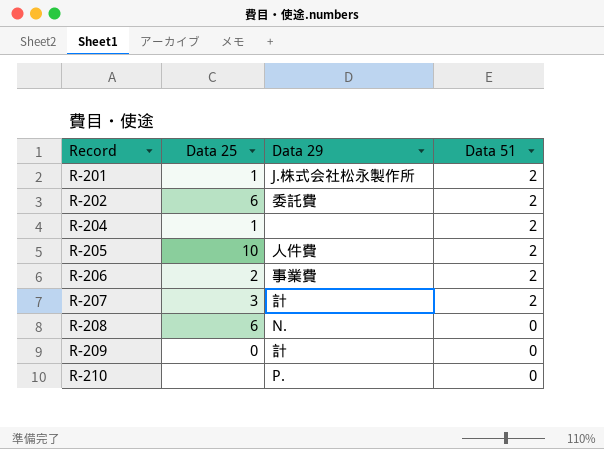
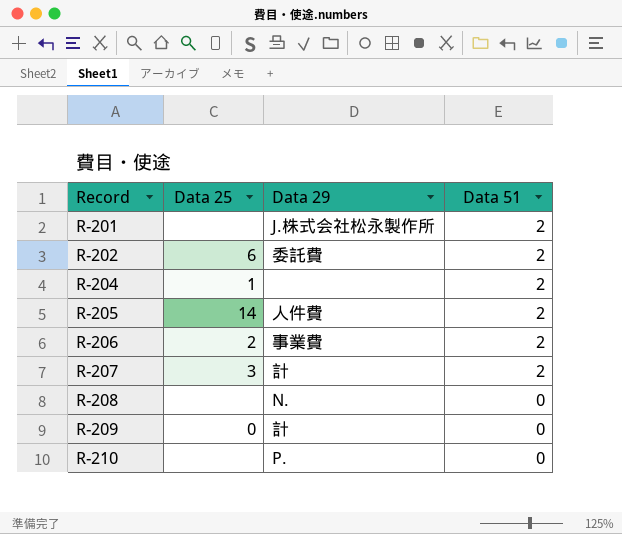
R-201 | Data 25: 1 -> none
R-205 | Data 25: 10 -> 14
R-208 | Data 25: 6 -> none

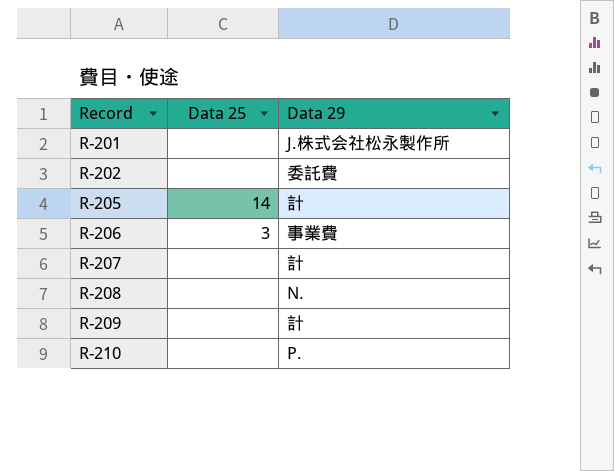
column Data 51 | position: 4 -> none
row R-204: 1 | none | 2 -> none
R-202 | Data 25: 6 -> none
R-205 | Data 29: 人件費 -> 計
R-206 | Data 25: 2 -> 3
R-207 | Data 25: 3 -> none
R-209 | Data 25: 0 -> none

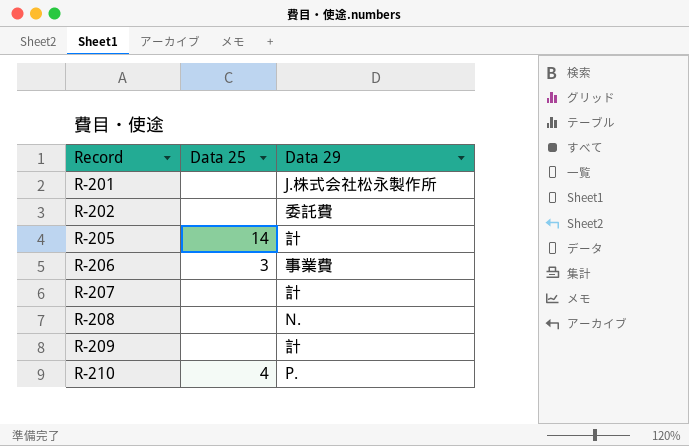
R-210 | Data 25: none -> 4

